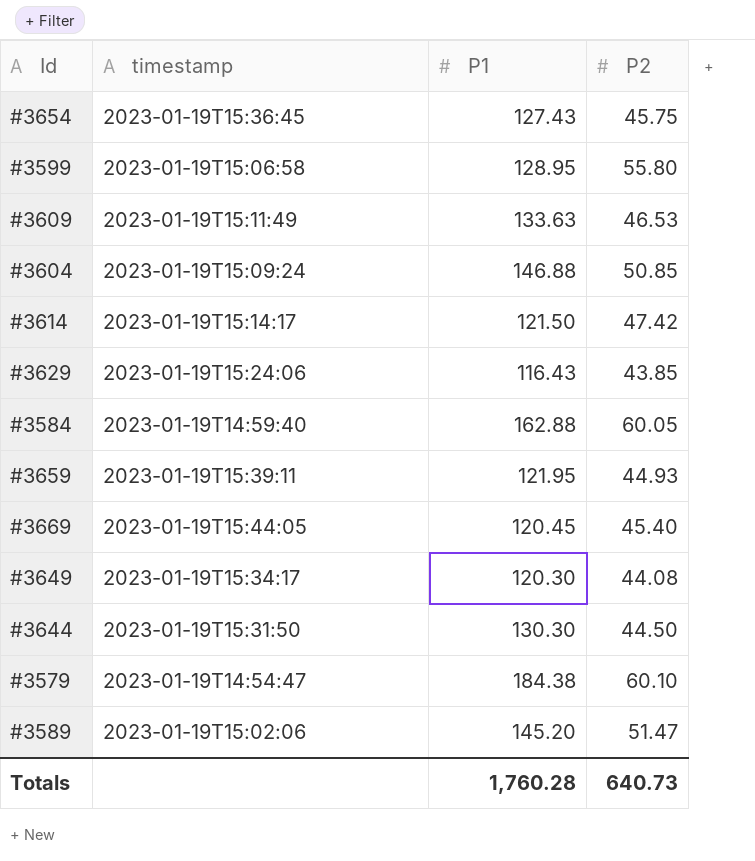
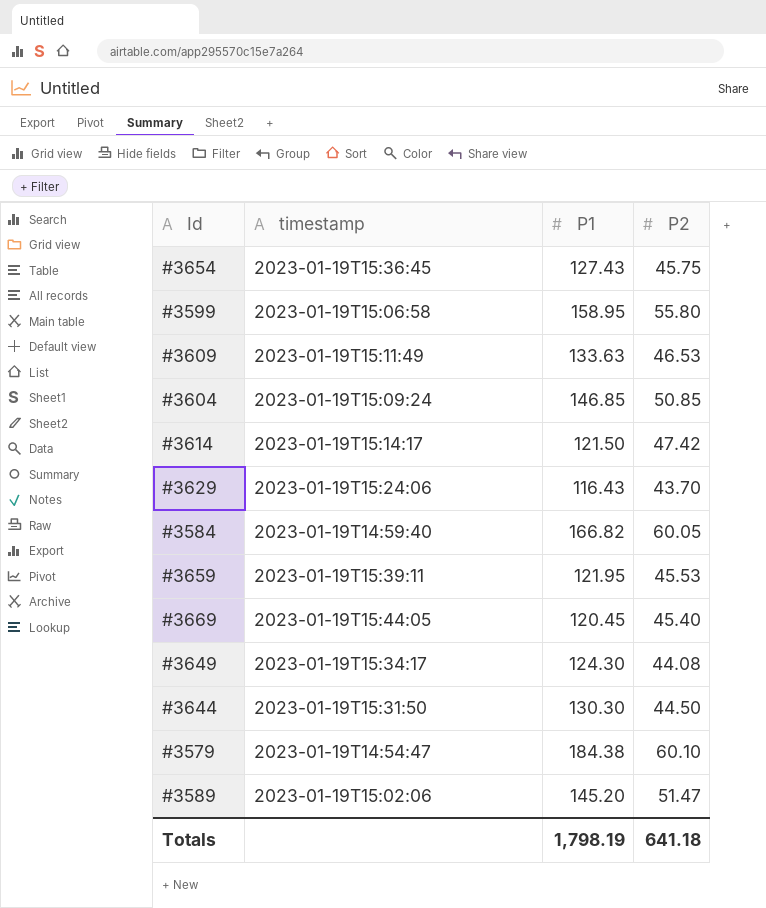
#3599 | P1: 128.95 -> 158.95
#3604 | P1: 146.88 -> 146.85
#3629 | P2: 43.85 -> 43.70
#3584 | P1: 162.88 -> 166.82
#3659 | P2: 44.93 -> 45.53
#3649 | P1: 120.30 -> 124.30
Totals | P1: 1,760.28 -> 1,798.19
Totals | P2: 640.73 -> 641.18

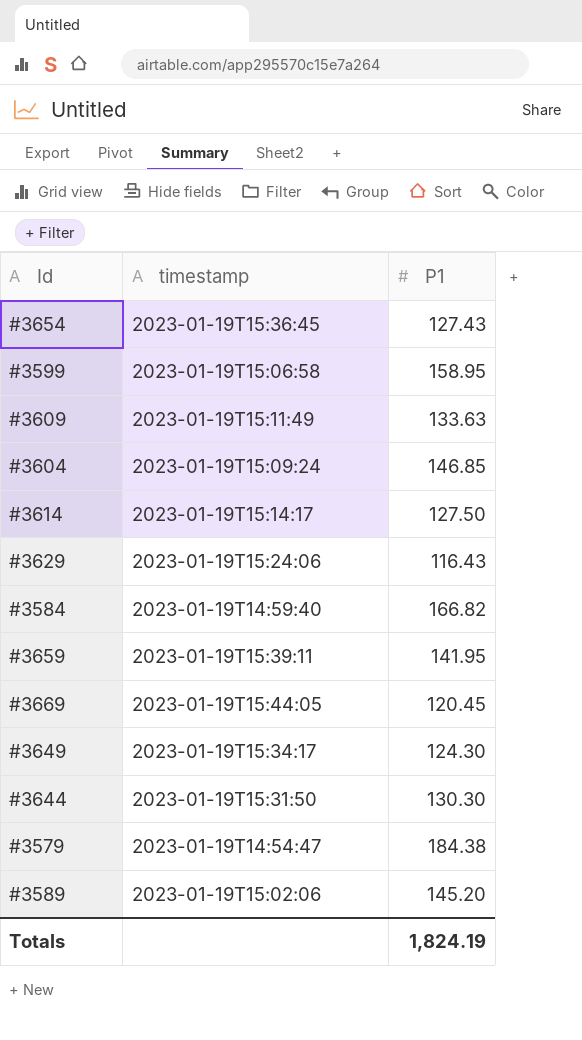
column P2 | position: 4 -> none
#3614 | P1: 121.50 -> 127.50
#3659 | P1: 121.95 -> 141.95
Totals | P1: 1,798.19 -> 1,824.19

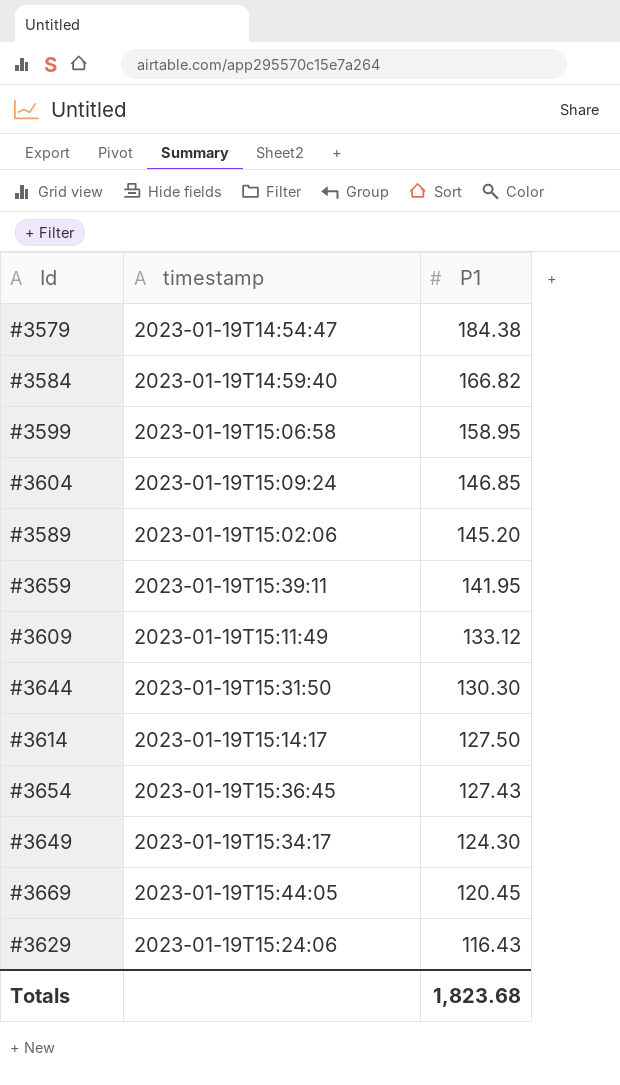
row order: none -> P1 descending
#3609 | P1: 133.63 -> 133.12
Totals | P1: 1,824.19 -> 1,823.68

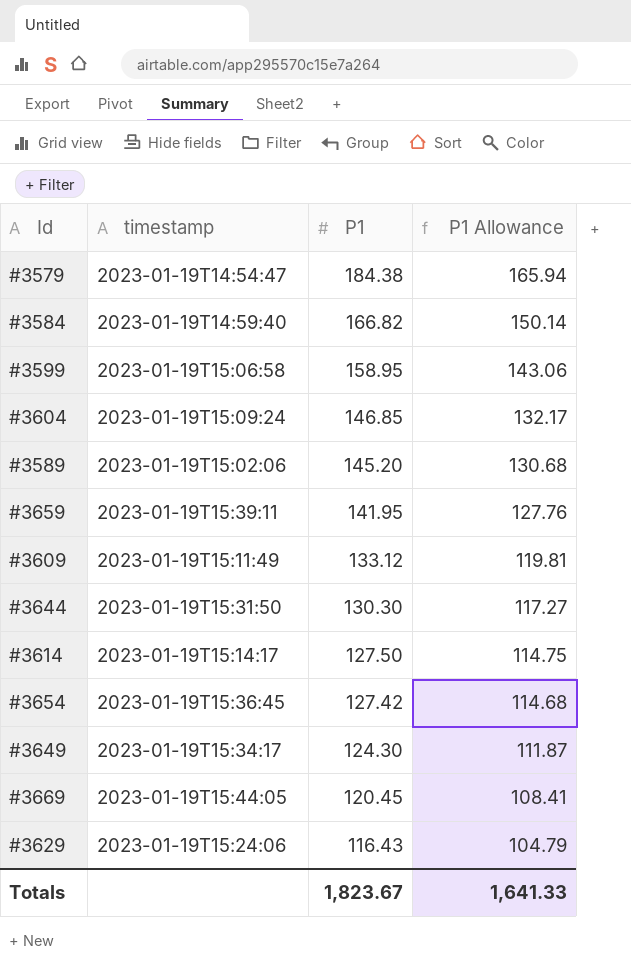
column P1 Allowance | formula: none -> [P1] * 0.9
#3654 | P1: 127.43 -> 127.42
Totals | P1: 1,823.68 -> 1,823.67

